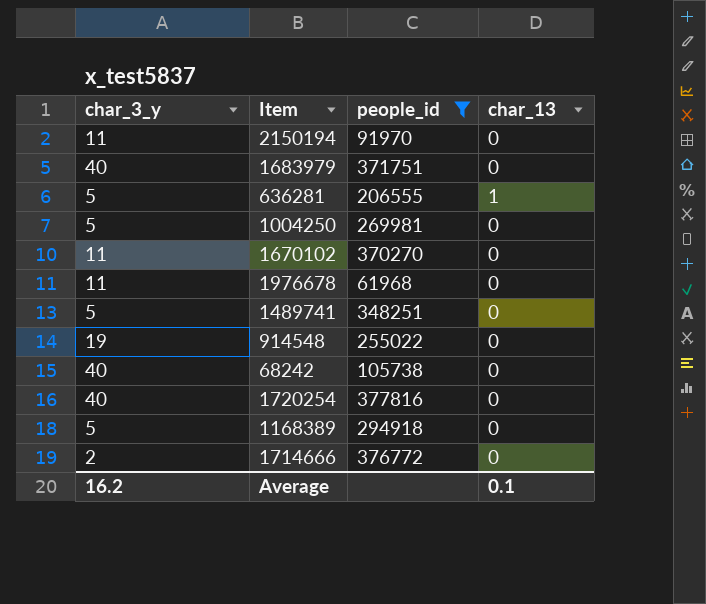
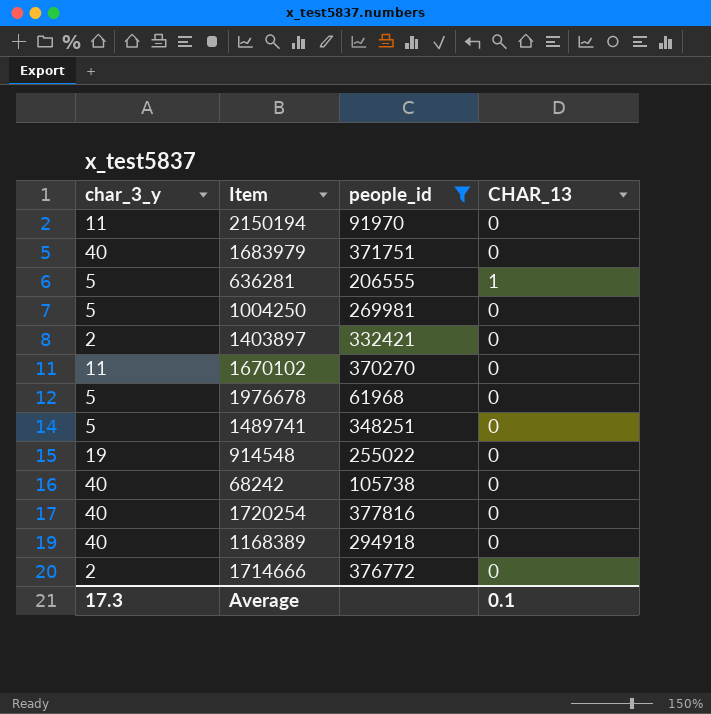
column name: char_13 -> CHAR_13
row 1403897: none -> 2 | 332421 | 0
1976678 | char_3_y: 11 -> 5
1168389 | char_3_y: 5 -> 40
Average | char_3_y: 16.2 -> 17.3

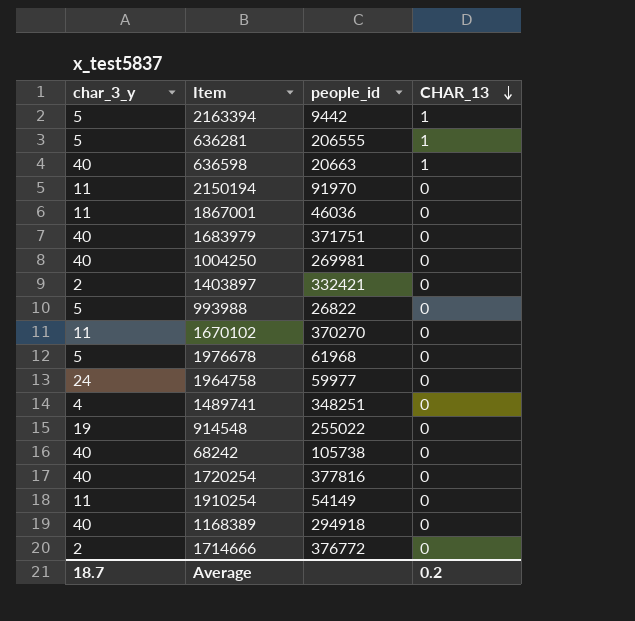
filter: people_id >= 61968 -> none
row order: none -> CHAR_13 descending
1004250 | char_3_y: 5 -> 40
1489741 | char_3_y: 5 -> 4
Average | char_3_y: 17.3 -> 18.7
Average | CHAR_13: 0.1 -> 0.2

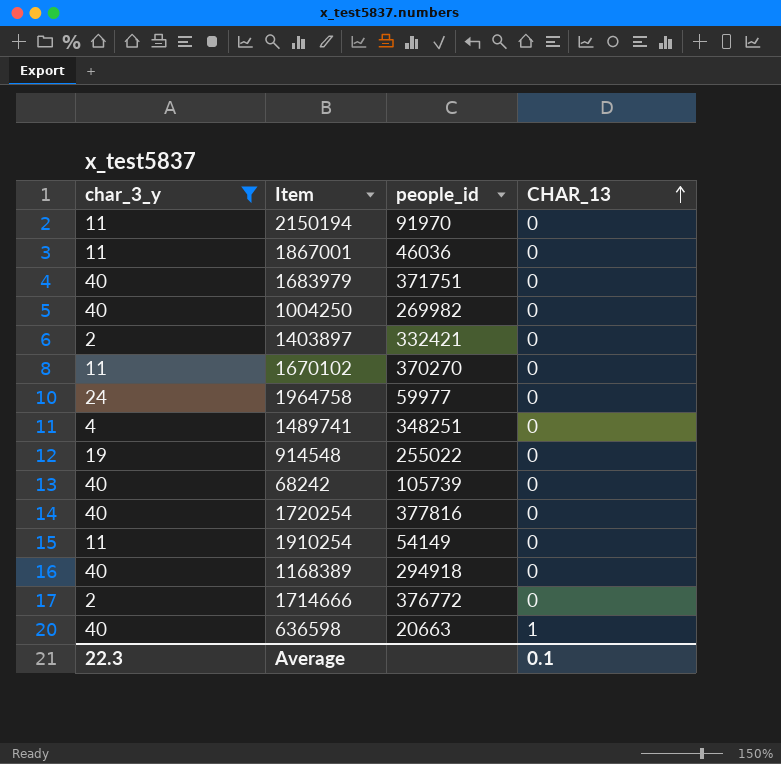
filter: none -> char_3_y != 5
row order: CHAR_13 descending -> CHAR_13 ascending
1004250 | people_id: 269981 -> 269982
68242 | people_id: 105738 -> 105739
Average | char_3_y: 18.7 -> 22.3
Average | CHAR_13: 0.2 -> 0.1

